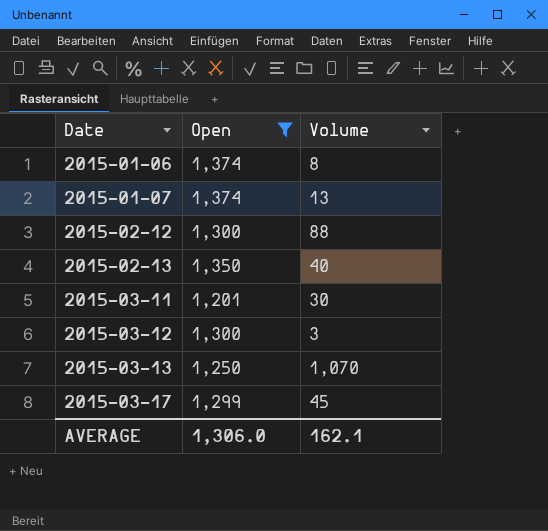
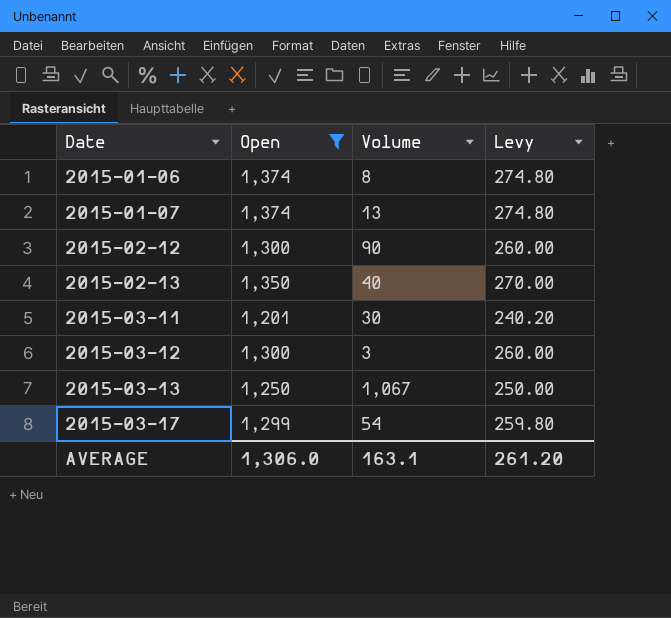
column Levy | formula: none -> [Open] * 0.2
2015-02-12 | Volume: 88 -> 90
2015-03-13 | Volume: 1,070 -> 1,067
2015-03-17 | Volume: 45 -> 54
AVERAGE | Volume: 162.1 -> 163.1

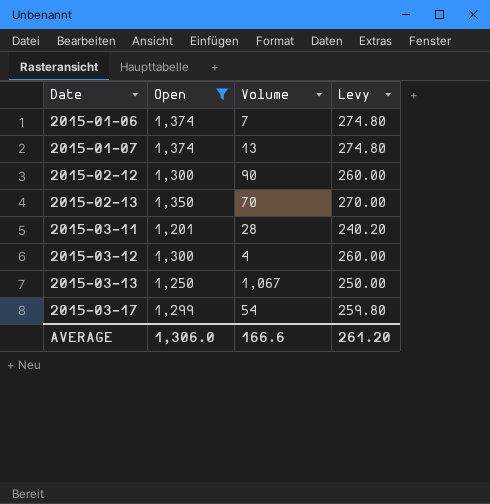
2015-01-06 | Volume: 8 -> 7
2015-02-13 | Volume: 40 -> 70
2015-03-11 | Volume: 30 -> 28
2015-03-12 | Volume: 3 -> 4
AVERAGE | Volume: 163.1 -> 166.6

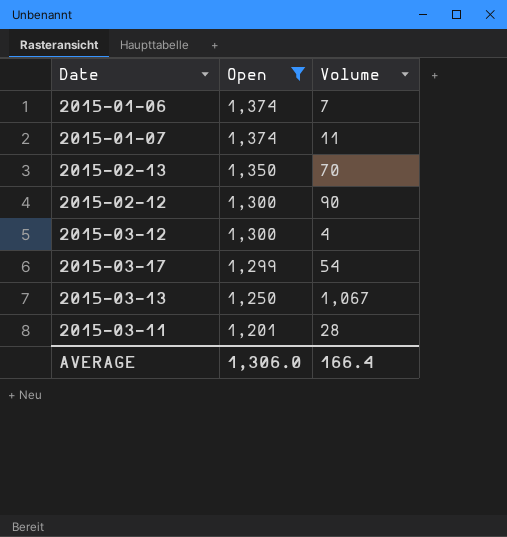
row order: Date ascending -> Open descending
column Levy | formula: [Open] * 0.2 -> none
2015-01-07 | Volume: 13 -> 11
AVERAGE | Volume: 166.6 -> 166.4

